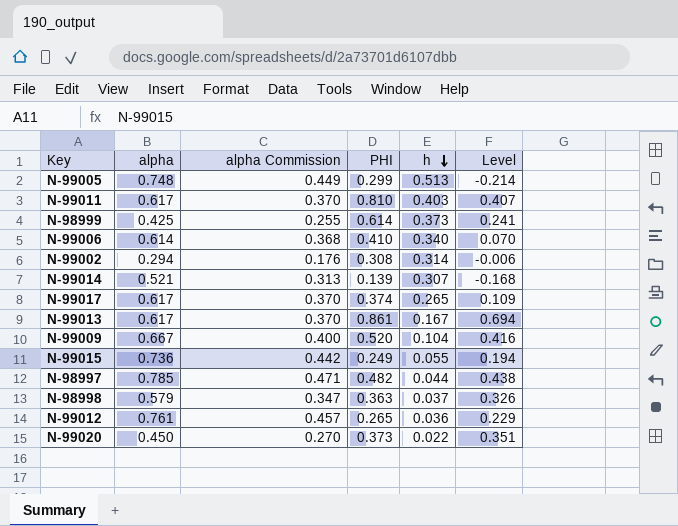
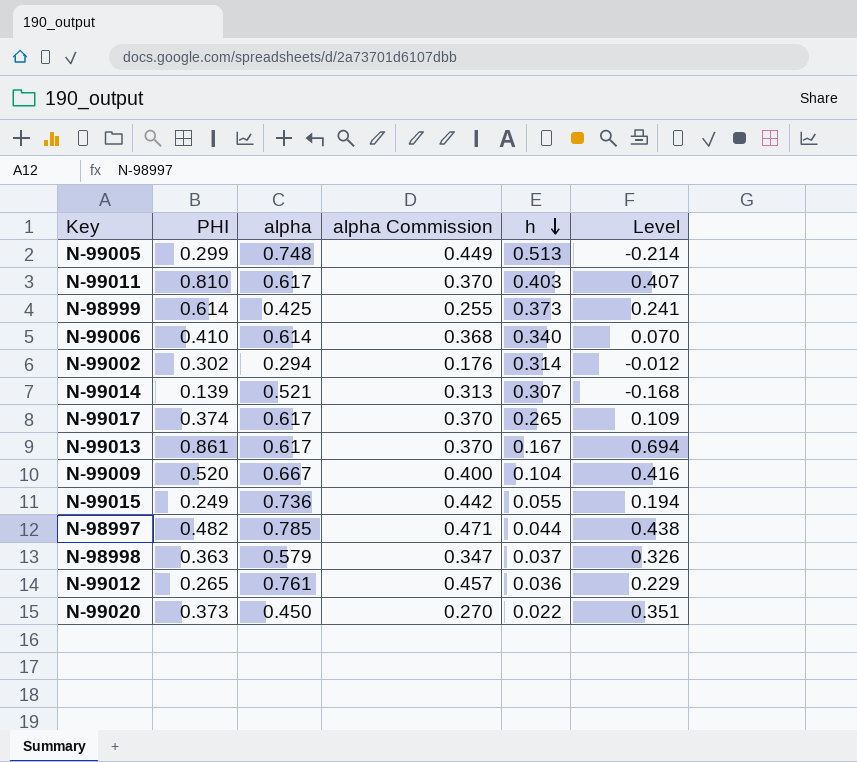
column PHI | position: 4 -> 2
N-99002 | PHI: 0.308 -> 0.302
N-99002 | Level: -0.006 -> -0.012

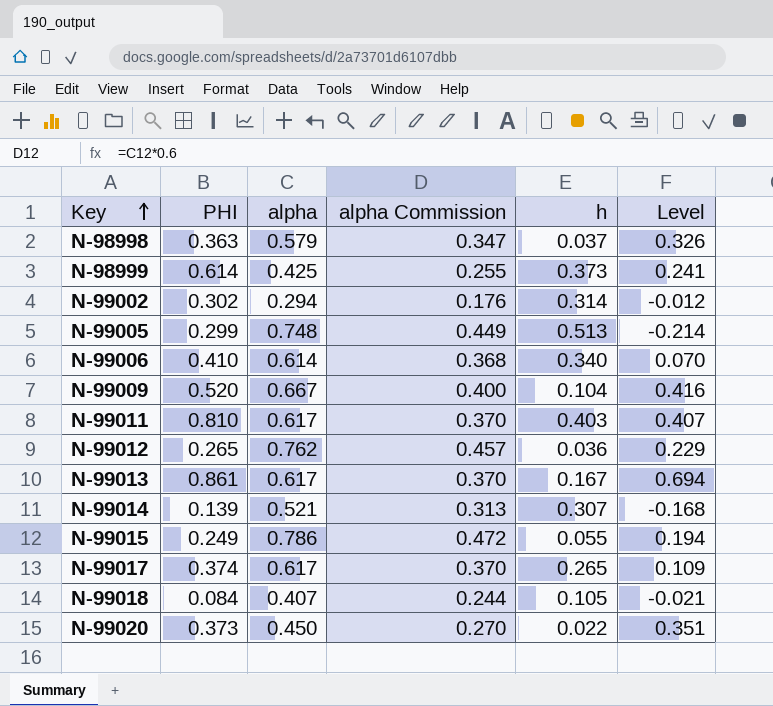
row order: h descending -> Key ascending
row N-98997: 0.482 | 0.785 | 0.471 | 0.044 | 0.438 -> none
N-99012 | alpha: 0.761 -> 0.762
N-99015 | alpha: 0.736 -> 0.786
N-99015 | alpha Commission: 0.442 -> 0.472
row N-99018: none -> 0.084 | 0.407 | 0.244 | 0.105 | -0.021

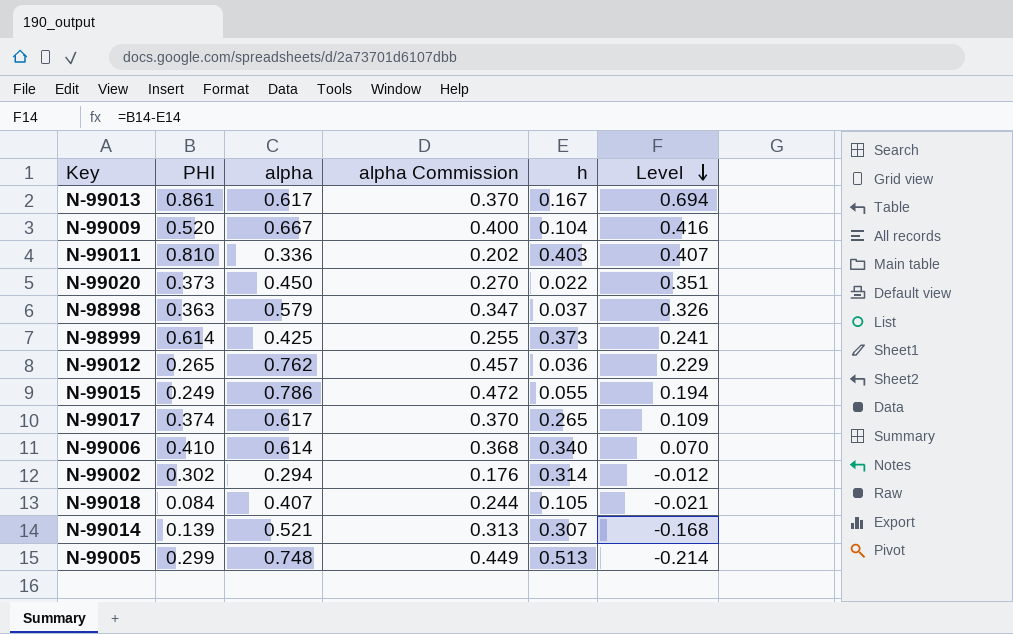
row order: Key ascending -> Level descending
N-99011 | alpha: 0.617 -> 0.336
N-99011 | alpha Commission: 0.370 -> 0.202

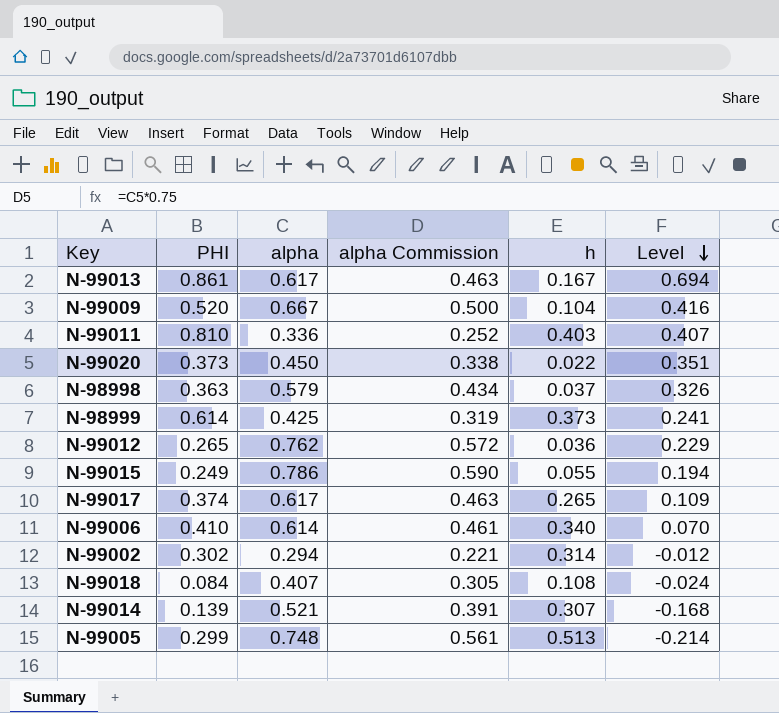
column alpha Commission | formula: [alpha] * 0.6 -> [alpha] * 0.75
N-99018 | h: 0.105 -> 0.108
N-99018 | Level: -0.021 -> -0.024

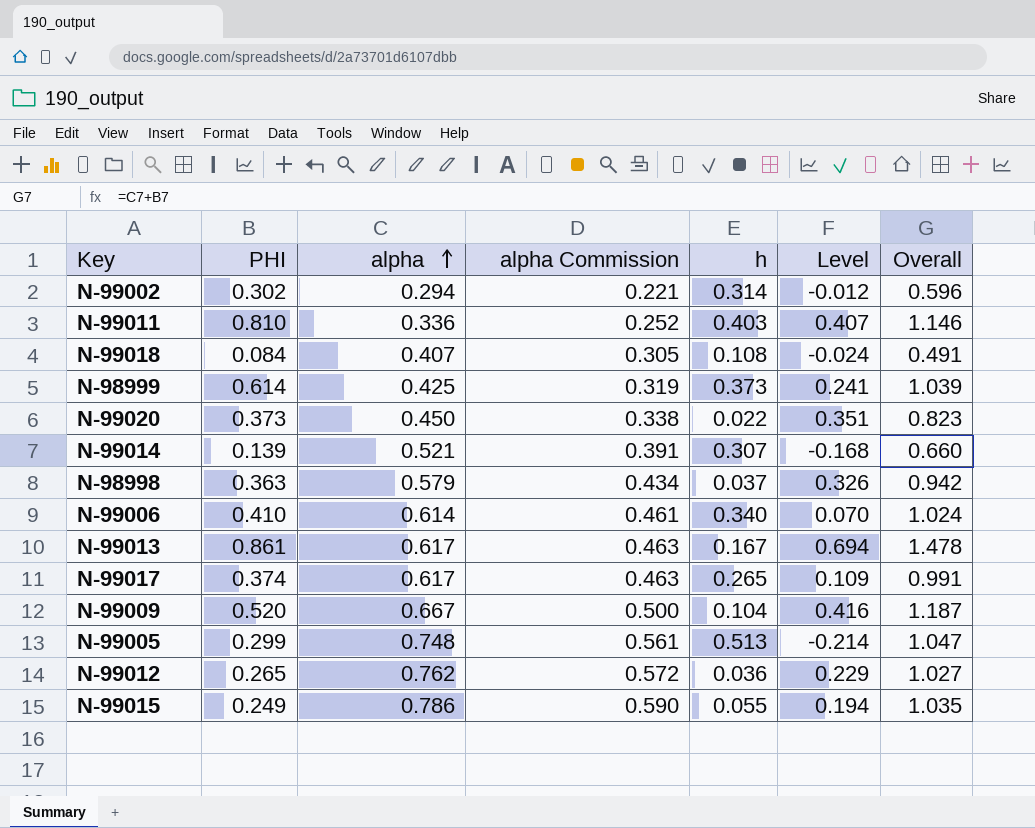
row order: Level descending -> alpha ascending
column Overall | formula: none -> [PHI] + [alpha]

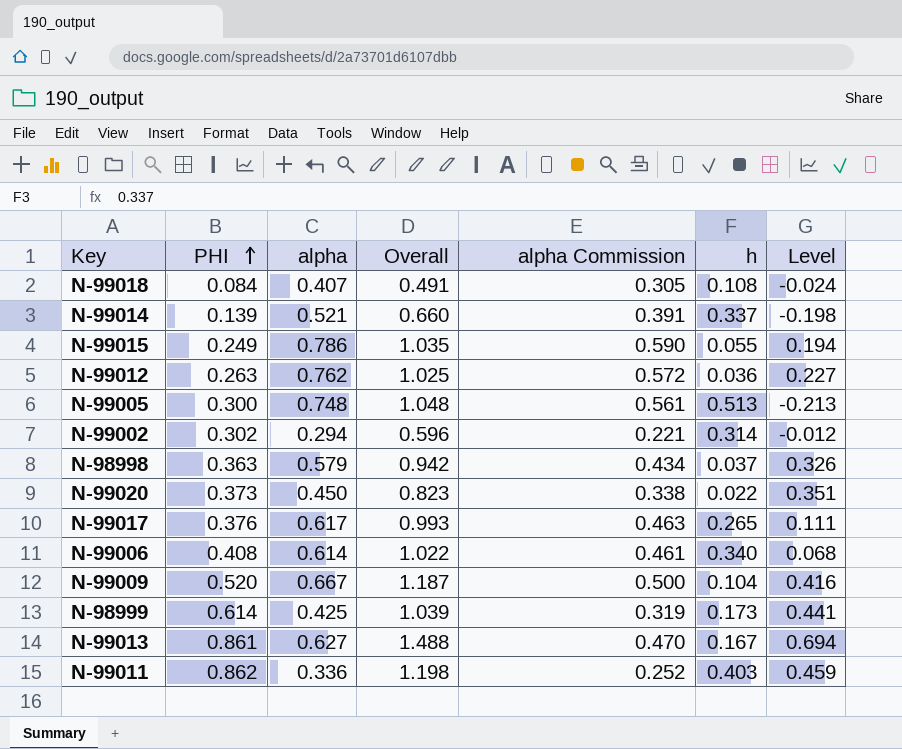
row order: alpha ascending -> PHI ascending
column Overall | position: 7 -> 4
N-99014 | h: 0.307 -> 0.337
N-99014 | Level: -0.168 -> -0.198
N-99012 | PHI: 0.265 -> 0.263
N-99012 | Overall: 1.027 -> 1.025
N-99012 | Level: 0.229 -> 0.227
N-99005 | PHI: 0.299 -> 0.300
N-99005 | Overall: 1.047 -> 1.048
N-99005 | Level: -0.214 -> -0.213
N-99017 | PHI: 0.374 -> 0.376
N-99017 | Overall: 0.991 -> 0.993
N-99017 | Level: 0.109 -> 0.111
N-99006 | PHI: 0.410 -> 0.408
N-99006 | Overall: 1.024 -> 1.022
N-99006 | Level: 0.070 -> 0.068
N-98999 | h: 0.373 -> 0.173
N-98999 | Level: 0.241 -> 0.441
N-99013 | alpha: 0.617 -> 0.627
N-99013 | Overall: 1.478 -> 1.488
N-99013 | alpha Commission: 0.463 -> 0.470
N-99011 | PHI: 0.810 -> 0.862
N-99011 | Overall: 1.146 -> 1.198
N-99011 | Level: 0.407 -> 0.459

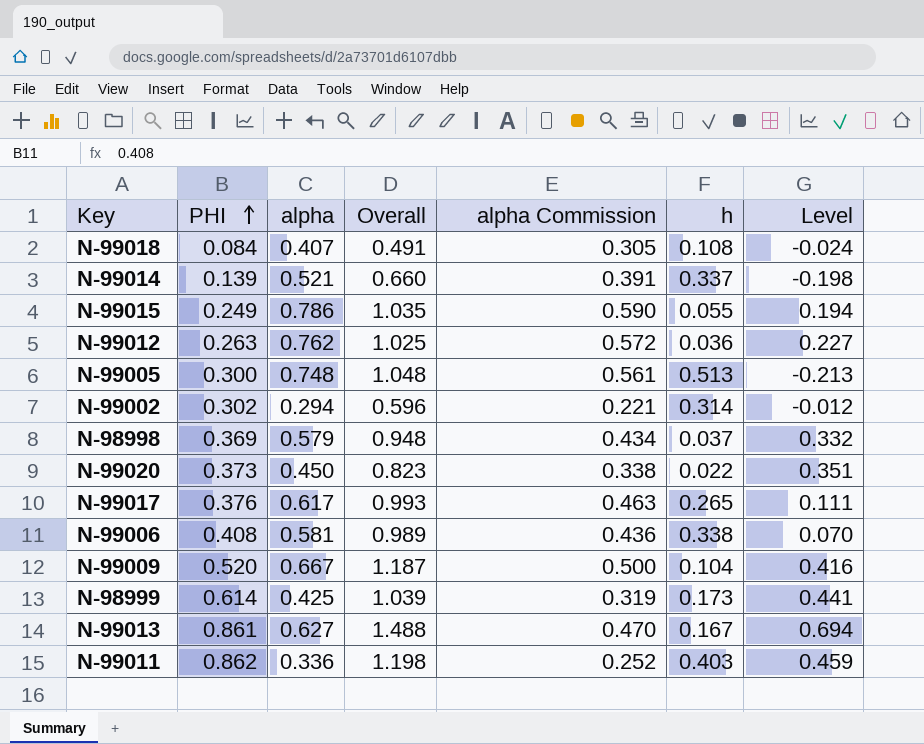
N-98998 | PHI: 0.363 -> 0.369
N-98998 | Overall: 0.942 -> 0.948
N-98998 | Level: 0.326 -> 0.332
N-99006 | alpha: 0.614 -> 0.581
N-99006 | Overall: 1.022 -> 0.989
N-99006 | alpha Commission: 0.461 -> 0.436
N-99006 | h: 0.340 -> 0.338
N-99006 | Level: 0.068 -> 0.070

